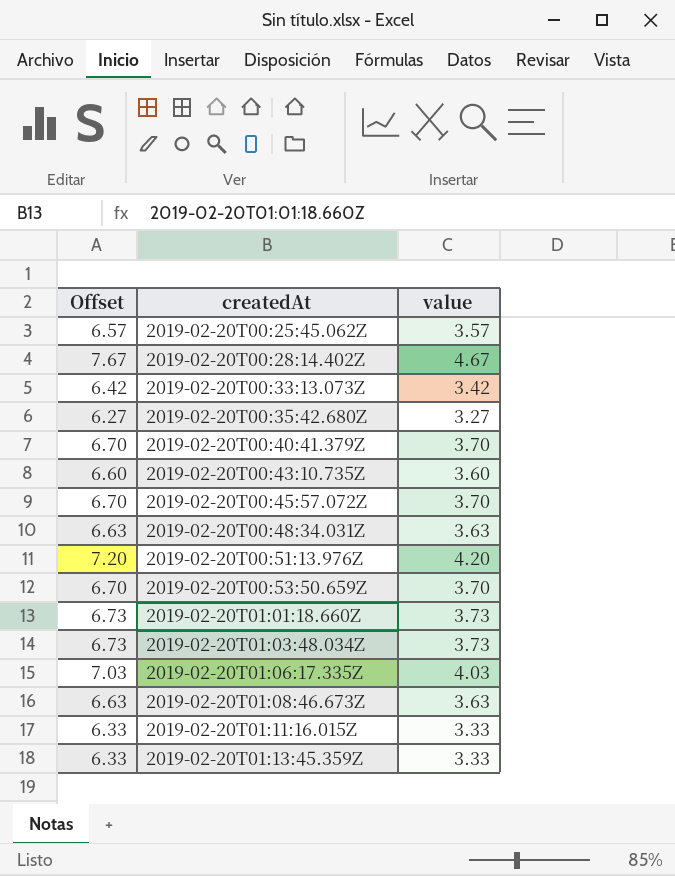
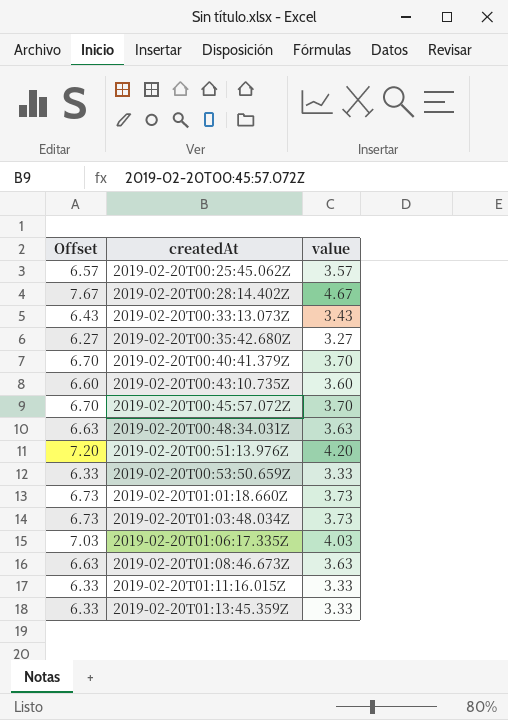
2019-02-20T00:33:13.073Z | Offset: 6.42 -> 6.43
2019-02-20T00:33:13.073Z | value: 3.42 -> 3.43
2019-02-20T00:53:50.659Z | Offset: 6.70 -> 6.33
2019-02-20T00:53:50.659Z | value: 3.70 -> 3.33

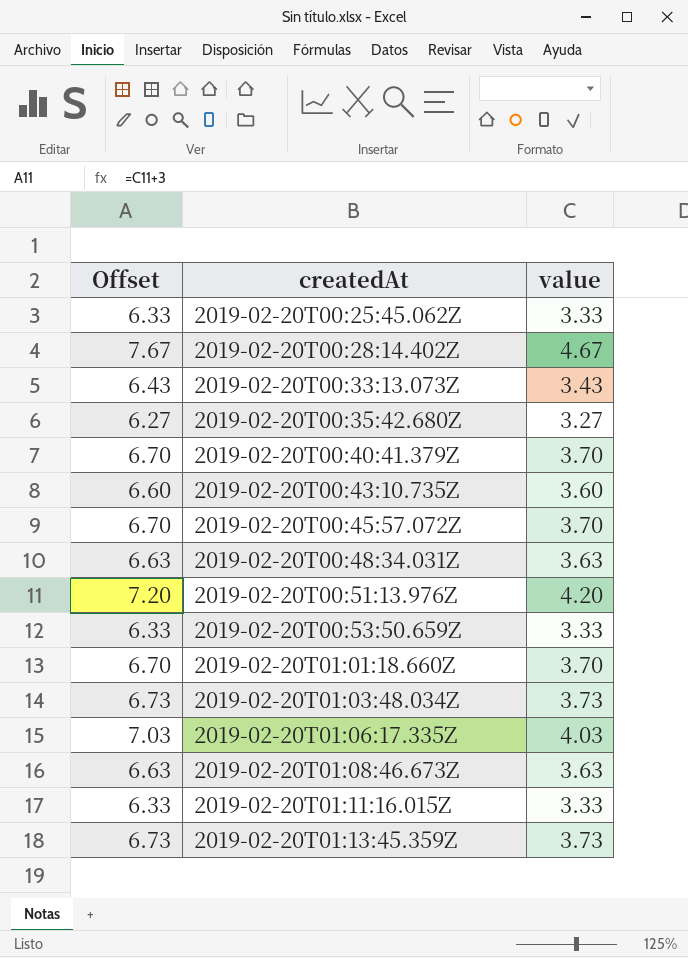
2019-02-20T00:25:45.062Z | Offset: 6.57 -> 6.33
2019-02-20T00:25:45.062Z | value: 3.57 -> 3.33
2019-02-20T01:01:18.660Z | Offset: 6.73 -> 6.70
2019-02-20T01:01:18.660Z | value: 3.73 -> 3.70
2019-02-20T01:13:45.359Z | Offset: 6.33 -> 6.73
2019-02-20T01:13:45.359Z | value: 3.33 -> 3.73

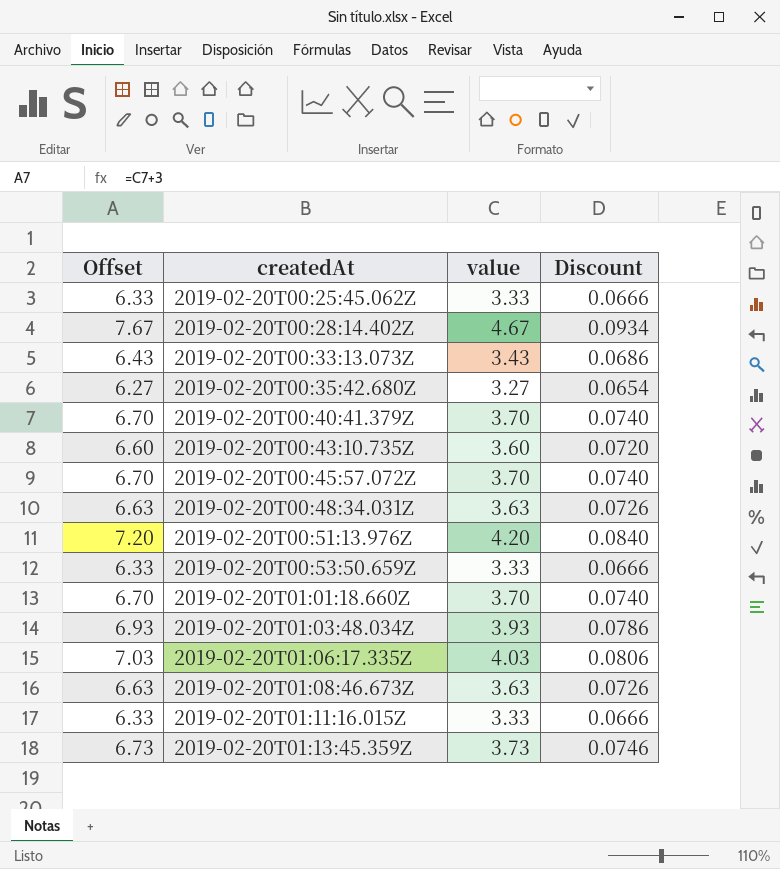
column Discount | formula: none -> [value] * 0.02
2019-02-20T01:03:48.034Z | Offset: 6.73 -> 6.93
2019-02-20T01:03:48.034Z | value: 3.73 -> 3.93

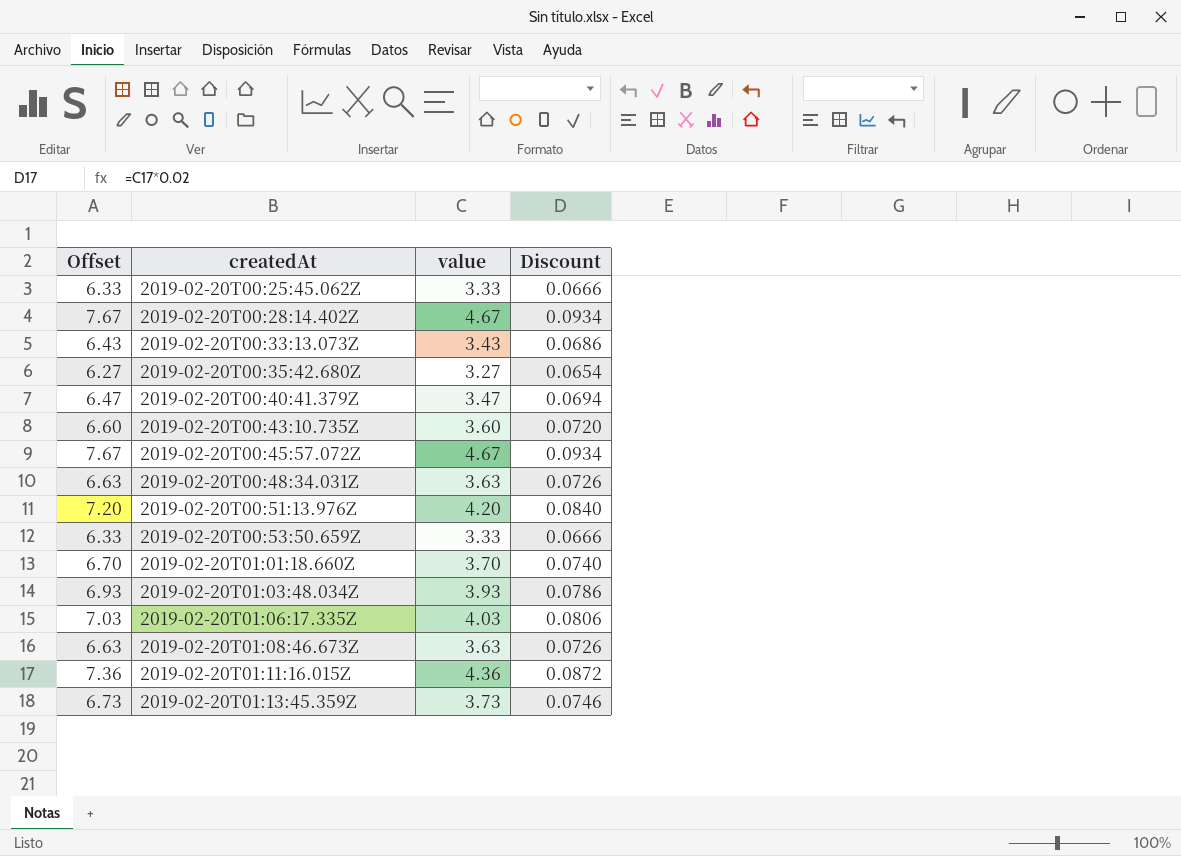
2019-02-20T00:40:41.379Z | Offset: 6.70 -> 6.47
2019-02-20T00:40:41.379Z | value: 3.70 -> 3.47
2019-02-20T00:40:41.379Z | Discount: 0.0740 -> 0.0694
2019-02-20T00:45:57.072Z | Offset: 6.70 -> 7.67
2019-02-20T00:45:57.072Z | value: 3.70 -> 4.67
2019-02-20T00:45:57.072Z | Discount: 0.0740 -> 0.0934
2019-02-20T01:11:16.015Z | Offset: 6.33 -> 7.36
2019-02-20T01:11:16.015Z | value: 3.33 -> 4.36
2019-02-20T01:11:16.015Z | Discount: 0.0666 -> 0.0872

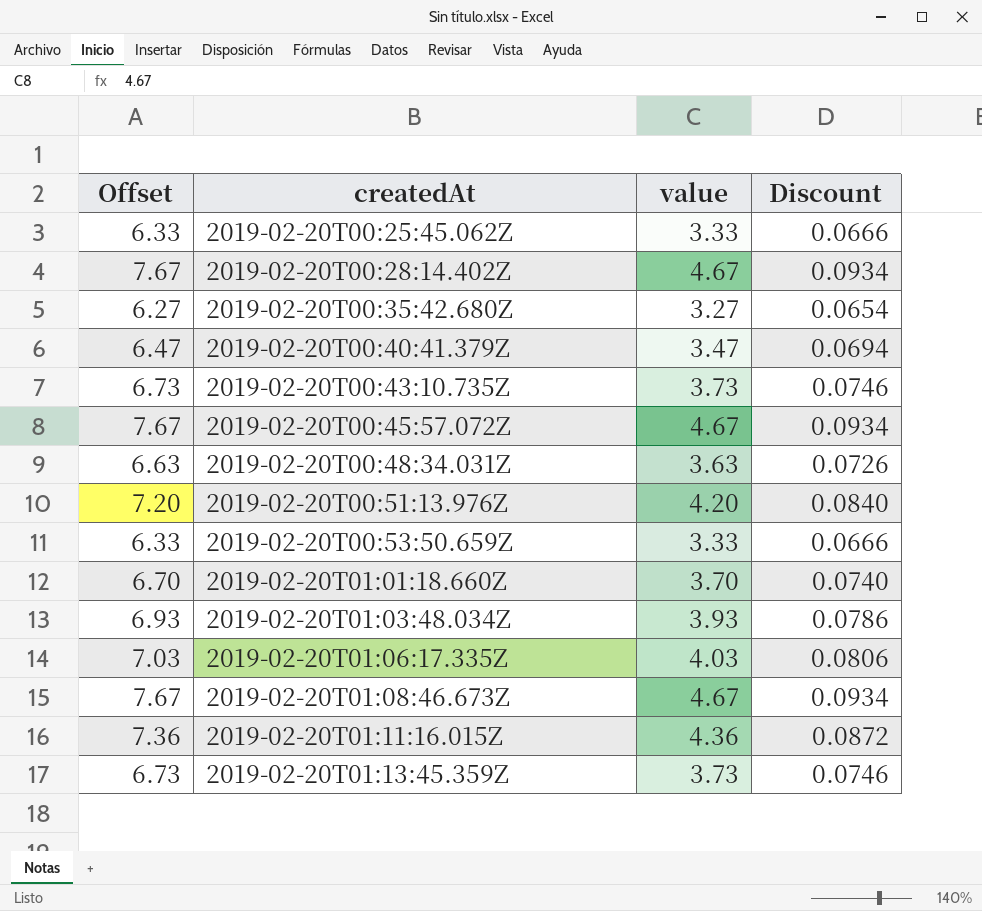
row 2019-02-20T00:33:13.073Z: 6.43 | 3.43 | 0.0686 -> none
2019-02-20T00:43:10.735Z | Offset: 6.60 -> 6.73
2019-02-20T00:43:10.735Z | value: 3.60 -> 3.73
2019-02-20T00:43:10.735Z | Discount: 0.0720 -> 0.0746
2019-02-20T01:08:46.673Z | Offset: 6.63 -> 7.67
2019-02-20T01:08:46.673Z | value: 3.63 -> 4.67
2019-02-20T01:08:46.673Z | Discount: 0.0726 -> 0.0934

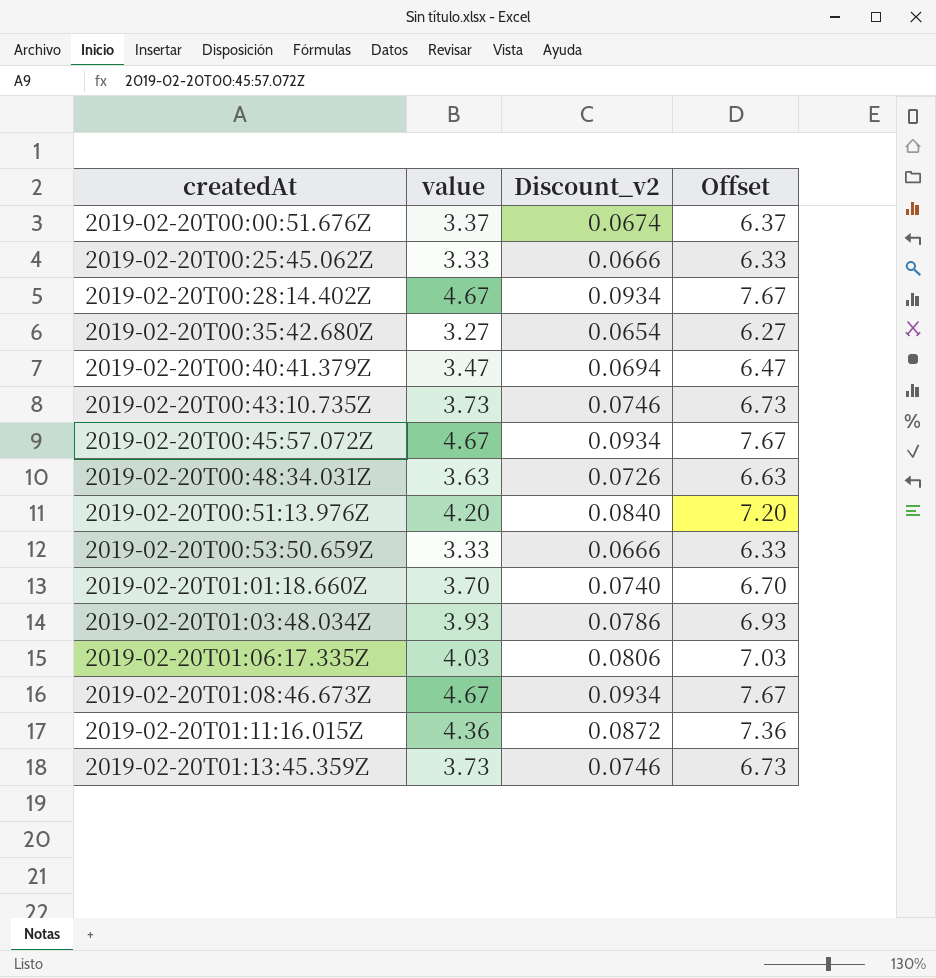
column name: Discount -> Discount_v2
column Offset | position: 1 -> 4
row 2019-02-20T00:00:51.676Z: none -> 3.37 | 0.0674 | 6.37

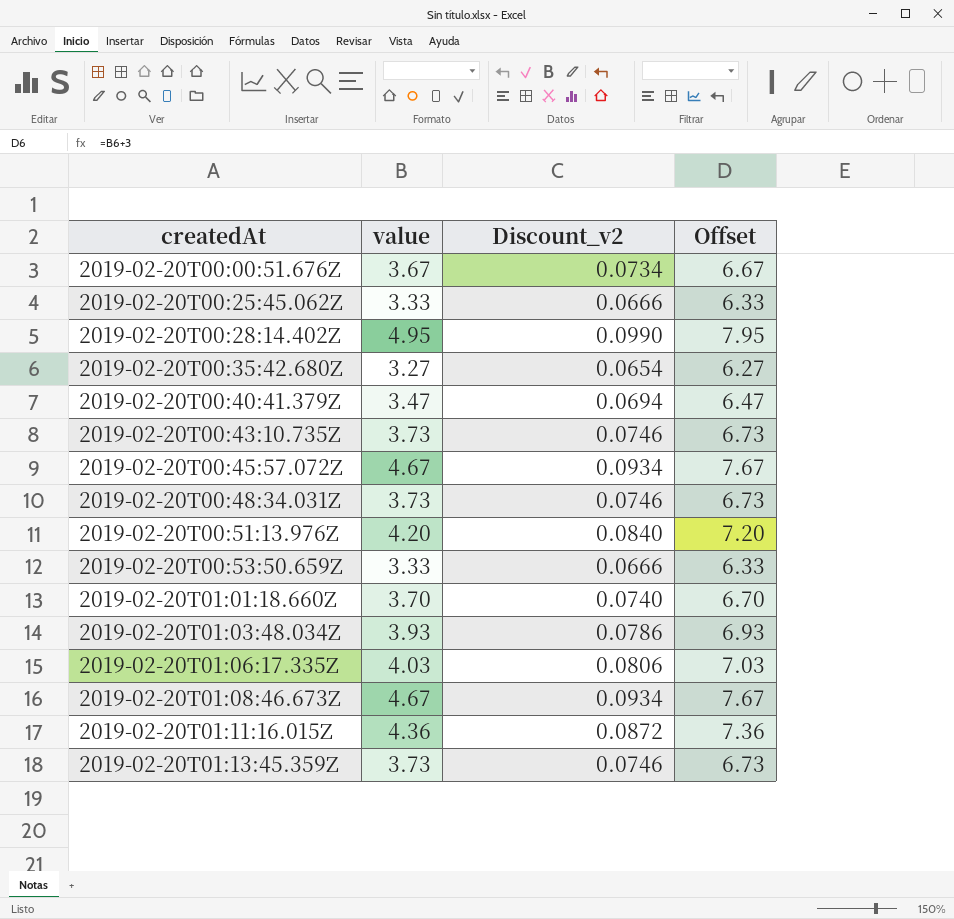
2019-02-20T00:00:51.676Z | value: 3.37 -> 3.67
2019-02-20T00:00:51.676Z | Discount_v2: 0.0674 -> 0.0734
2019-02-20T00:00:51.676Z | Offset: 6.37 -> 6.67
2019-02-20T00:28:14.402Z | value: 4.67 -> 4.95
2019-02-20T00:28:14.402Z | Discount_v2: 0.0934 -> 0.0990
2019-02-20T00:28:14.402Z | Offset: 7.67 -> 7.95
2019-02-20T00:48:34.031Z | value: 3.63 -> 3.73
2019-02-20T00:48:34.031Z | Discount_v2: 0.0726 -> 0.0746
2019-02-20T00:48:34.031Z | Offset: 6.63 -> 6.73

